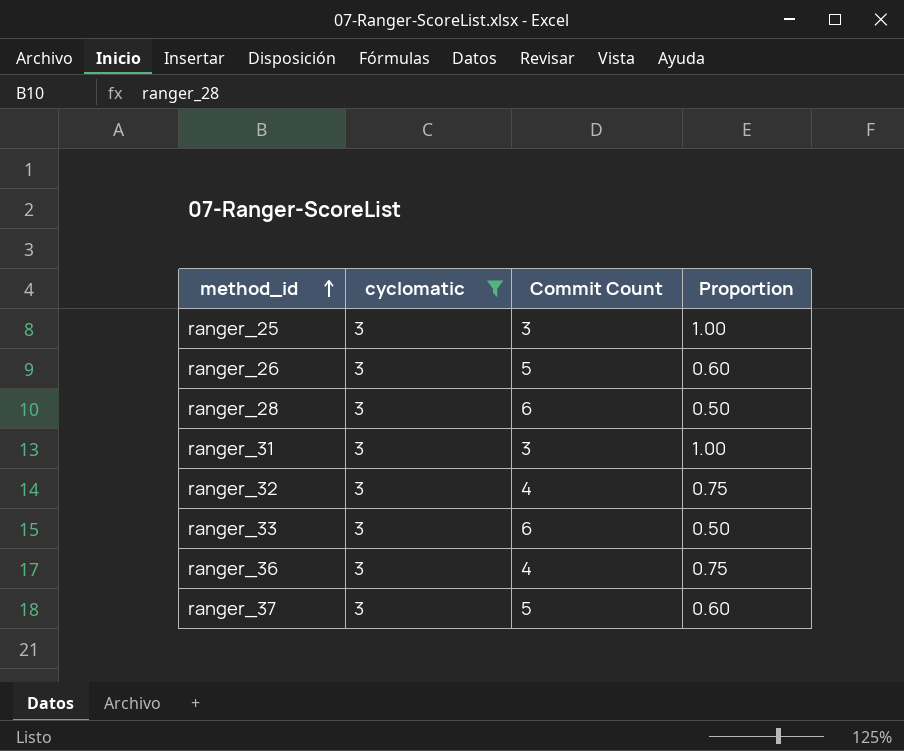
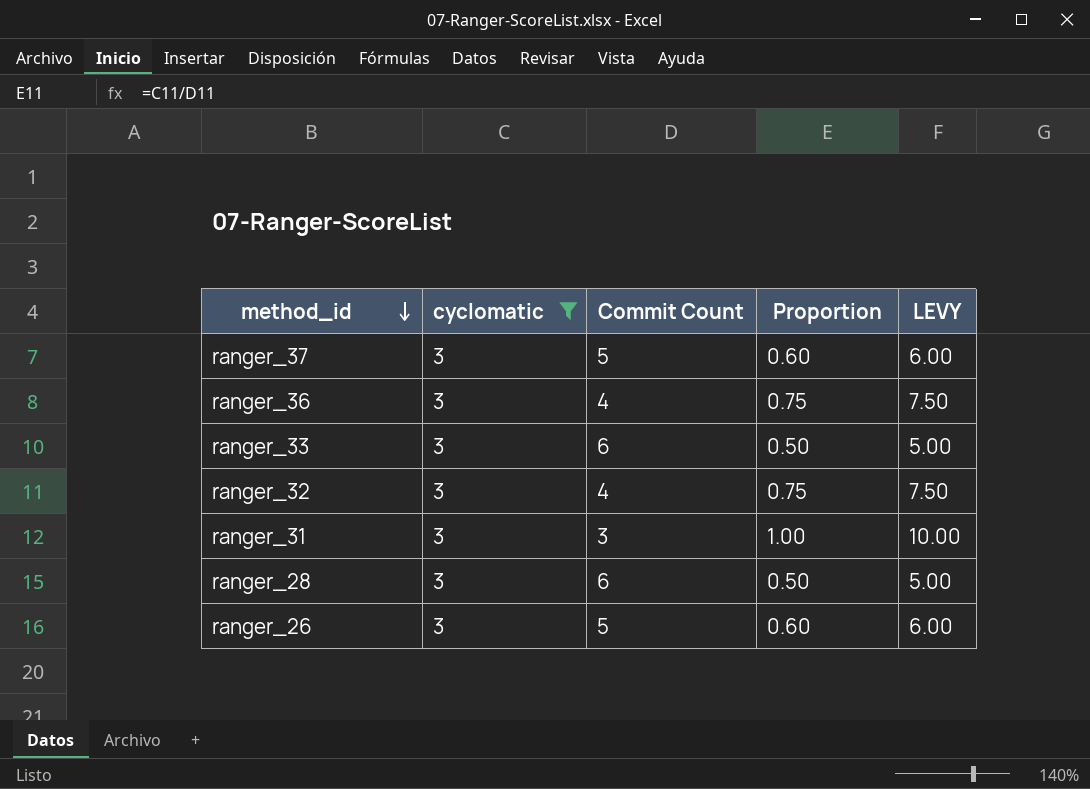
row order: method_id ascending -> method_id descending
column LEVY | formula: none -> [Proportion] * 10
row ranger_25: 3 | 3 | 1.00 -> none

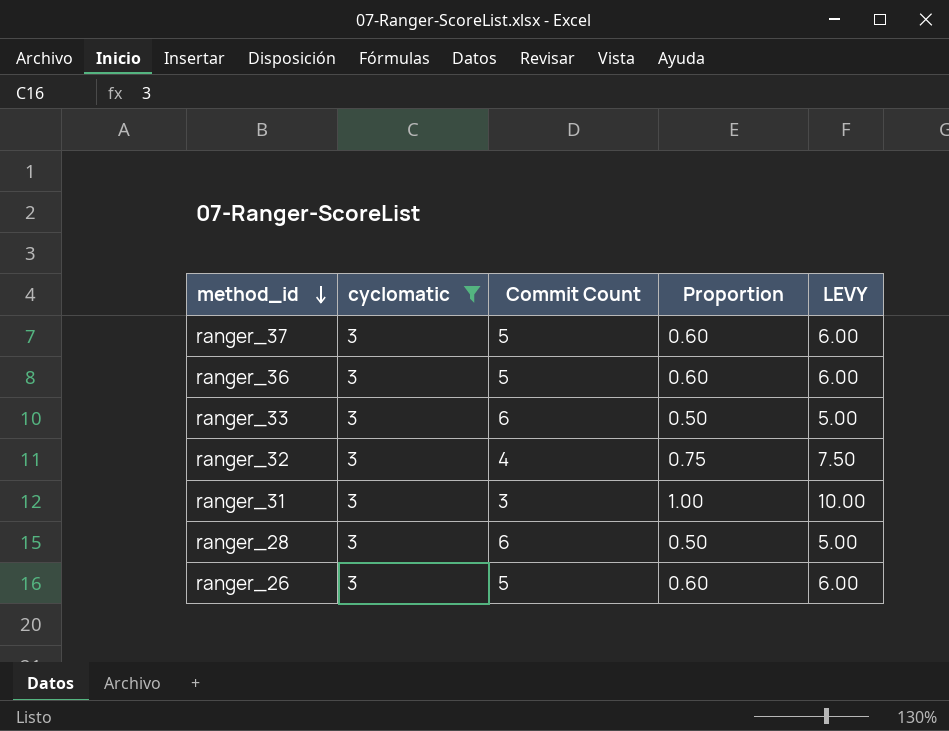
ranger_36 | Commit Count: 4 -> 5
ranger_36 | Proportion: 0.75 -> 0.60
ranger_36 | LEVY: 7.50 -> 6.00

